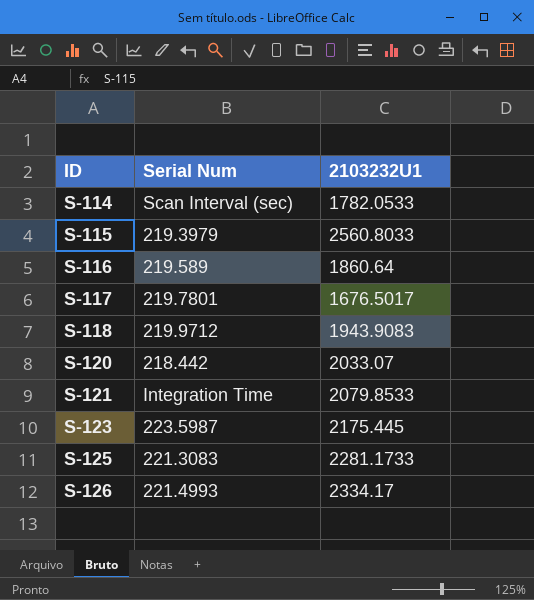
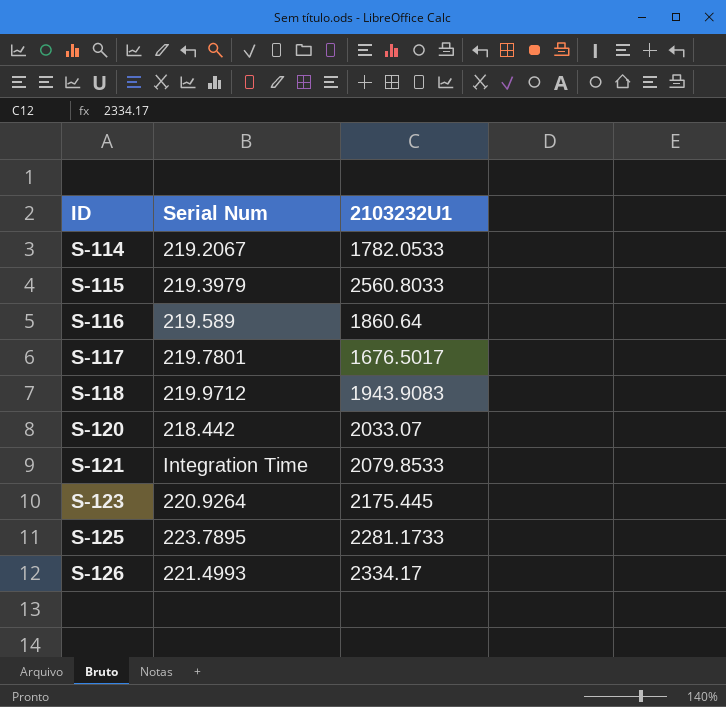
S-114 | Serial Num: Scan Interval (sec) -> 219.2067
S-123 | Serial Num: 223.5987 -> 220.9264
S-125 | Serial Num: 221.3083 -> 223.7895

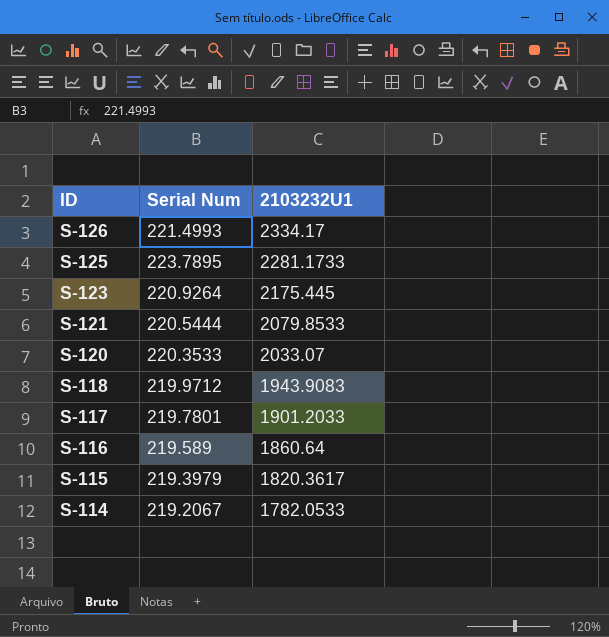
row order: ID ascending -> ID descending
S-121 | Serial Num: Integration Time -> 220.5444
S-120 | Serial Num: 218.442 -> 220.3533
S-117 | 2103232U1: 1676.5017 -> 1901.2033
S-115 | 2103232U1: 2560.8033 -> 1820.3617

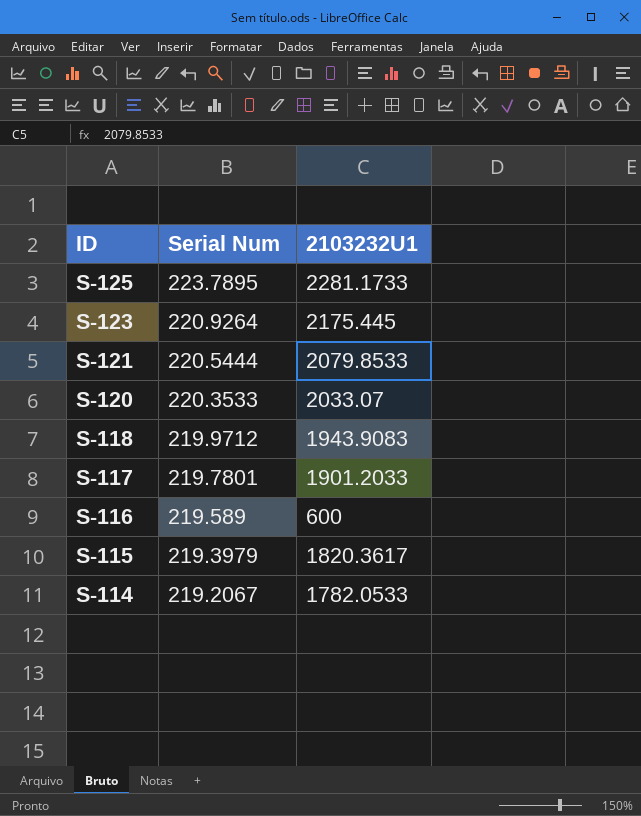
row S-126: 221.4993 | 2334.17 -> none
S-116 | 2103232U1: 1860.64 -> 600

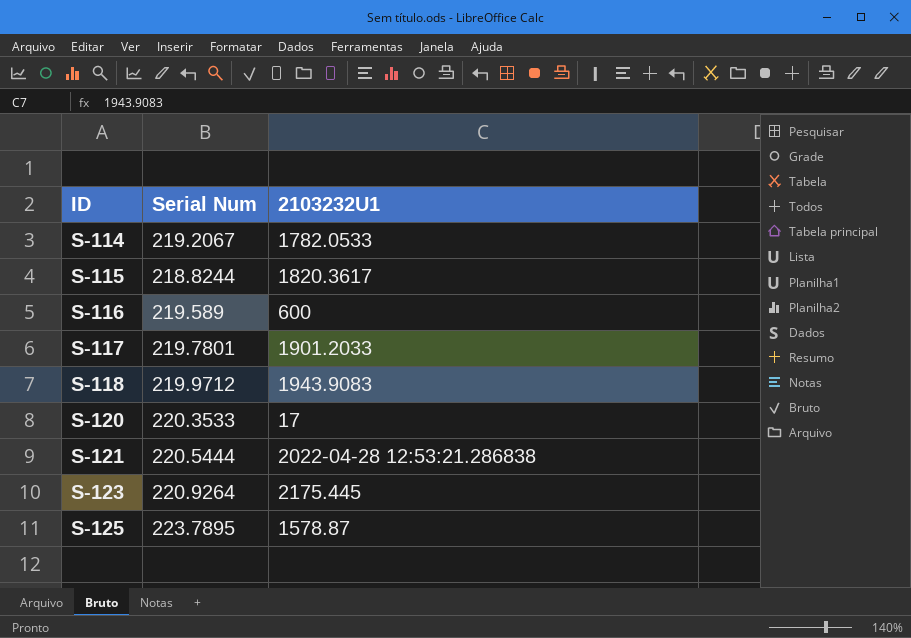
row order: ID descending -> ID ascending
S-115 | Serial Num: 219.3979 -> 218.8244
S-120 | 2103232U1: 2033.07 -> 17
S-121 | 2103232U1: 2079.8533 -> 2022-04-28 12:53:21.286838
S-125 | 2103232U1: 2281.1733 -> 1578.87

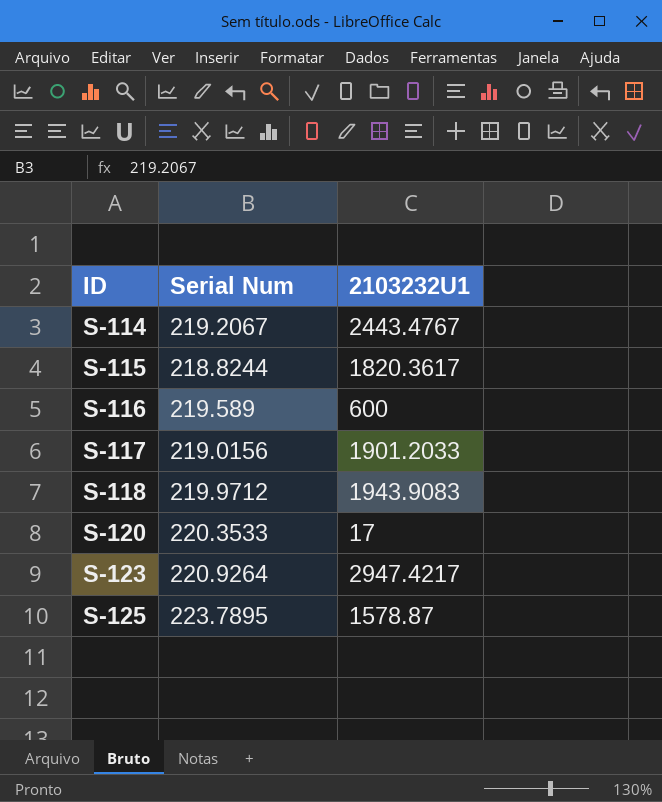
row S-121: 220.5444 | 2022-04-28 12:53:21.286838 -> none
S-114 | 2103232U1: 1782.0533 -> 2443.4767
S-117 | Serial Num: 219.7801 -> 219.0156
S-123 | 2103232U1: 2175.445 -> 2947.4217

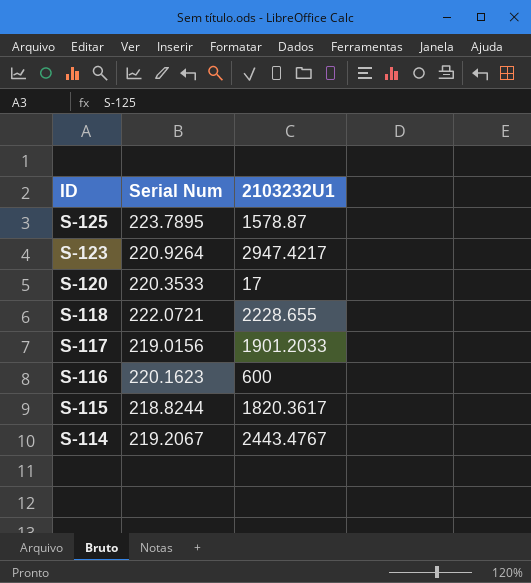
row order: ID ascending -> ID descending
S-118 | Serial Num: 219.9712 -> 222.0721
S-118 | 2103232U1: 1943.9083 -> 2228.655
S-116 | Serial Num: 219.589 -> 220.1623

